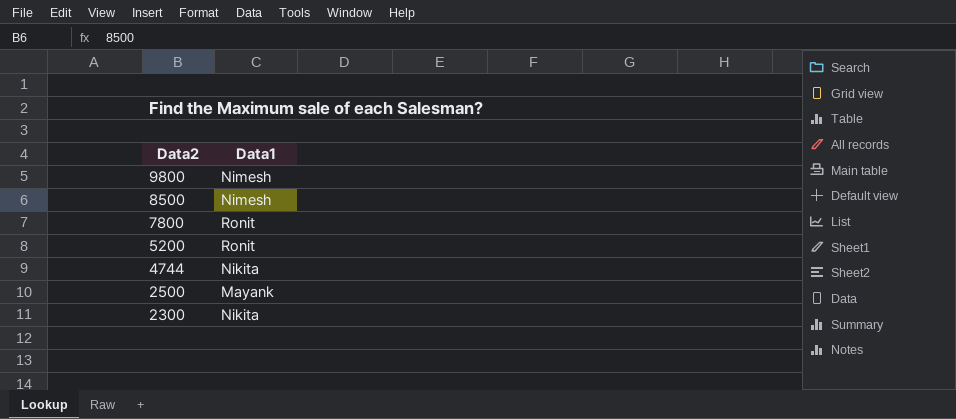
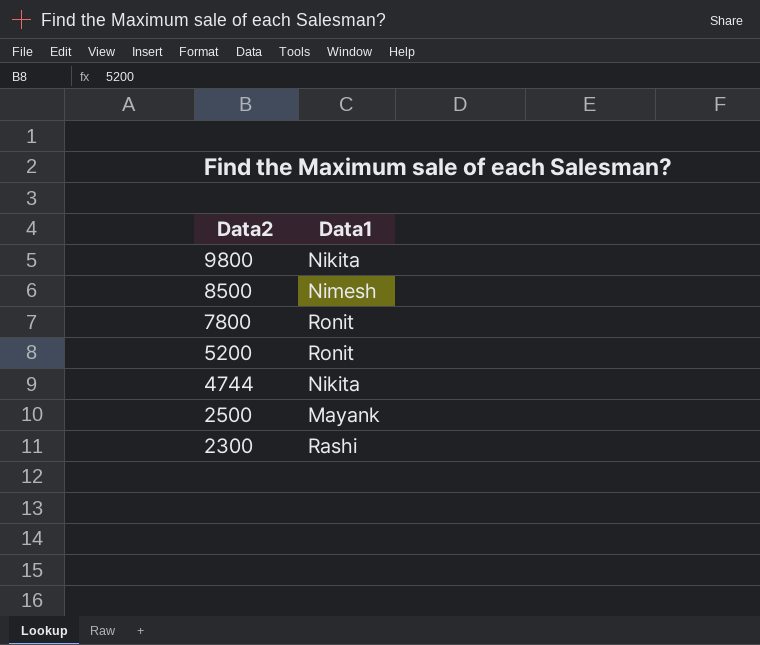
9800 | Data1: Nimesh -> Nikita
2300 | Data1: Nikita -> Rashi

